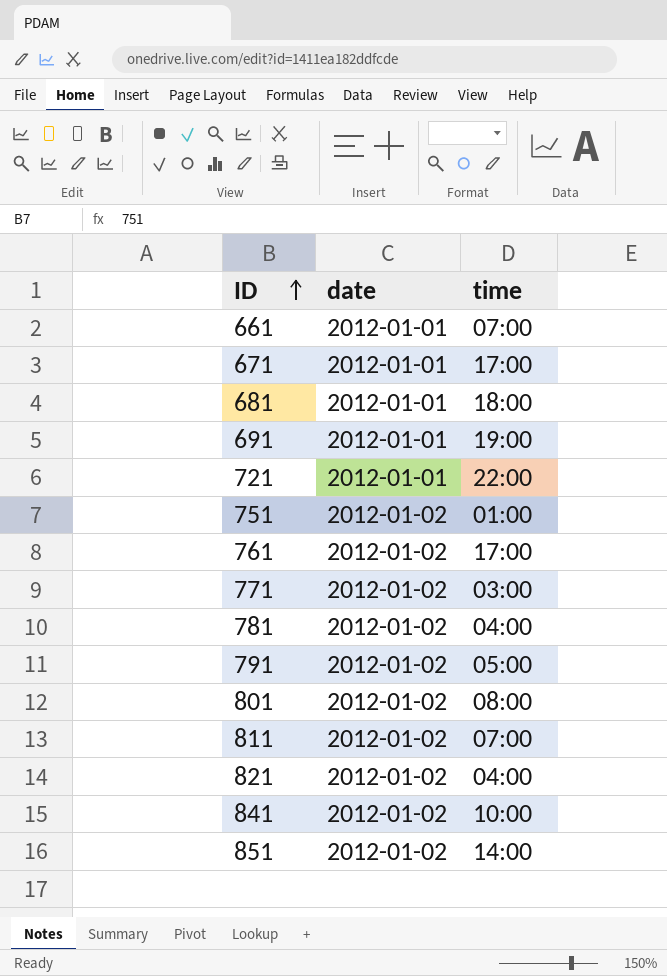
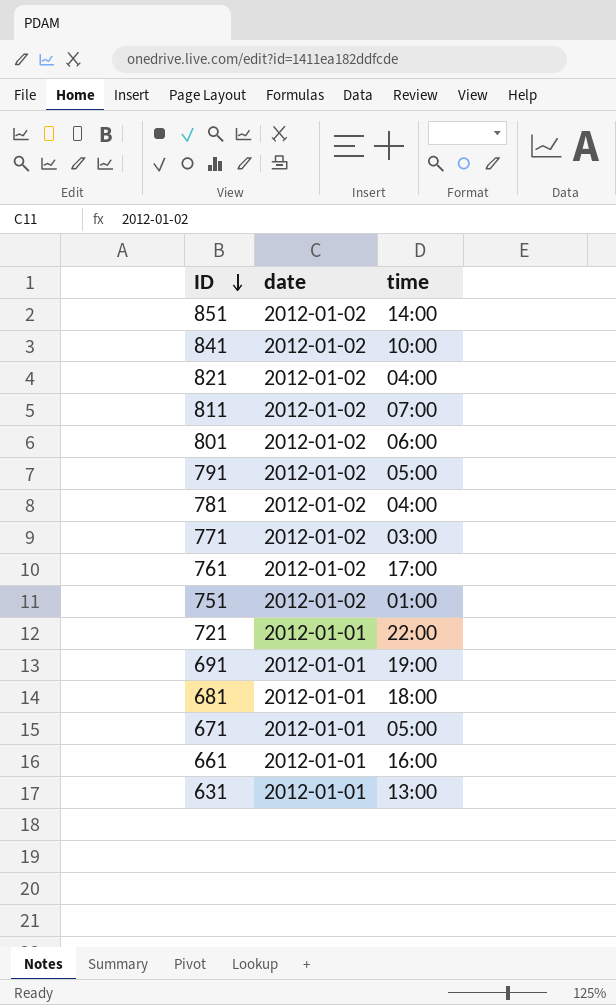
row order: ID ascending -> ID descending
801 | time: 08:00 -> 06:00
671 | time: 17:00 -> 05:00
661 | time: 07:00 -> 16:00
row 631: none -> 2012-01-01 | 13:00

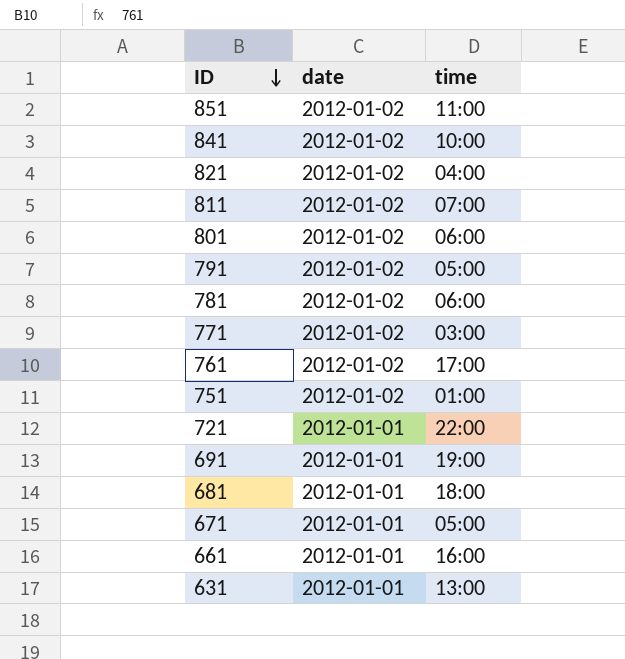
851 | time: 14:00 -> 11:00
781 | time: 04:00 -> 06:00

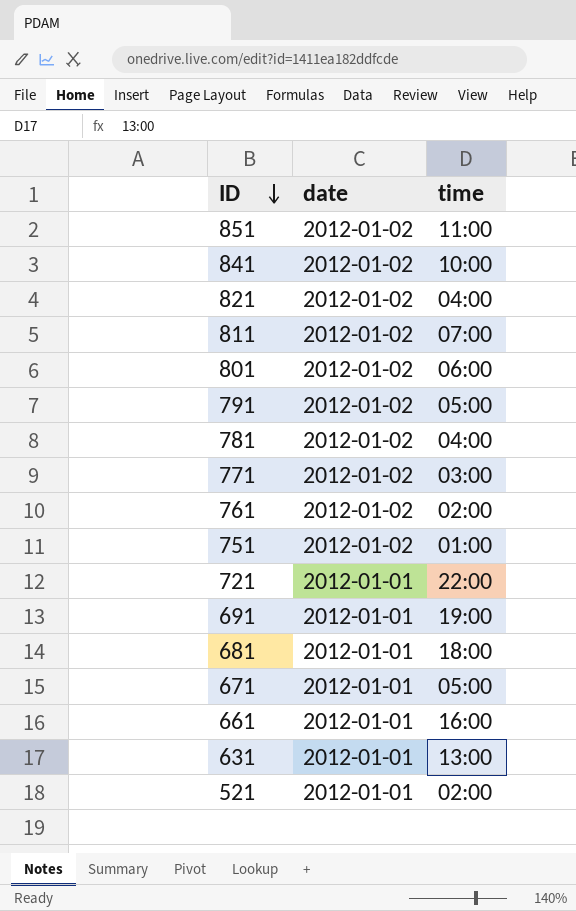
781 | time: 06:00 -> 04:00
761 | time: 17:00 -> 02:00
row 521: none -> 2012-01-01 | 02:00

